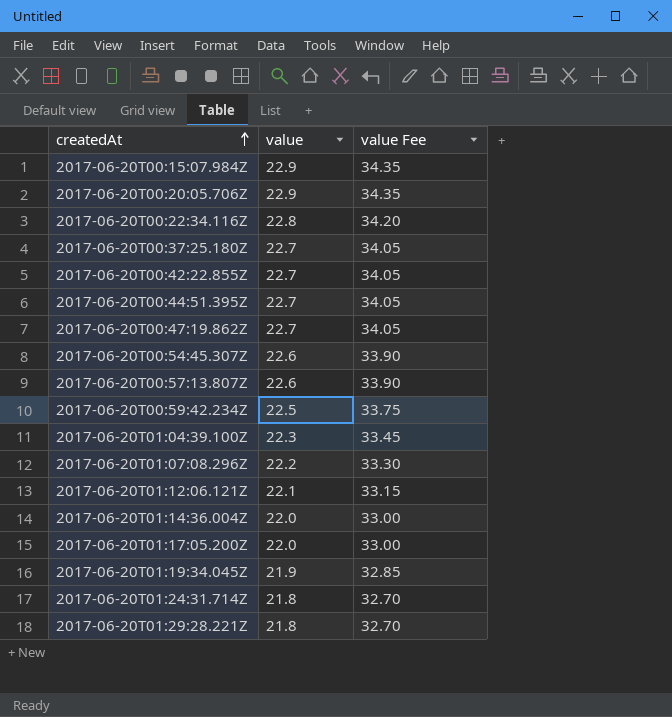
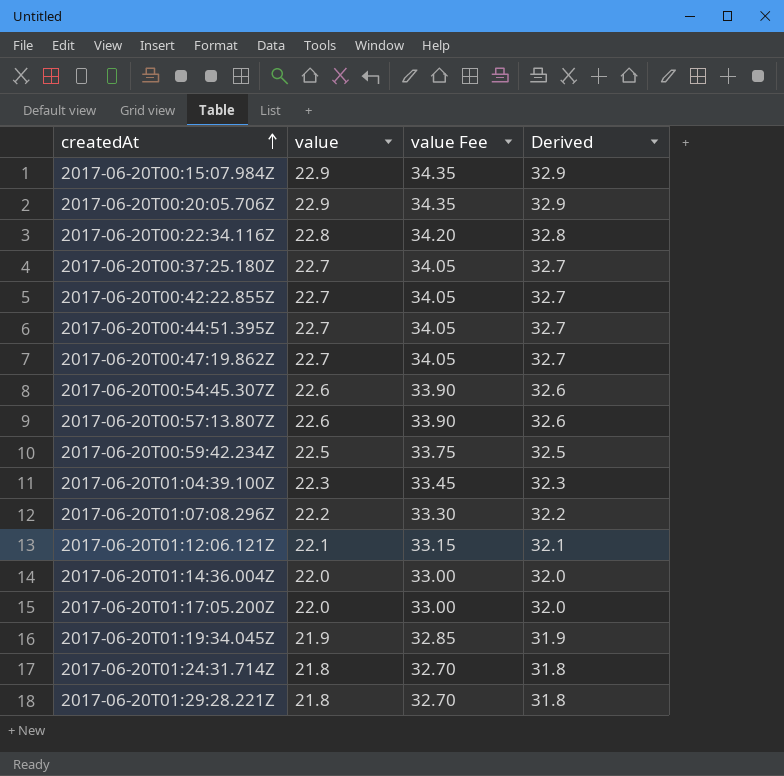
column Derived | formula: none -> [value] + 10

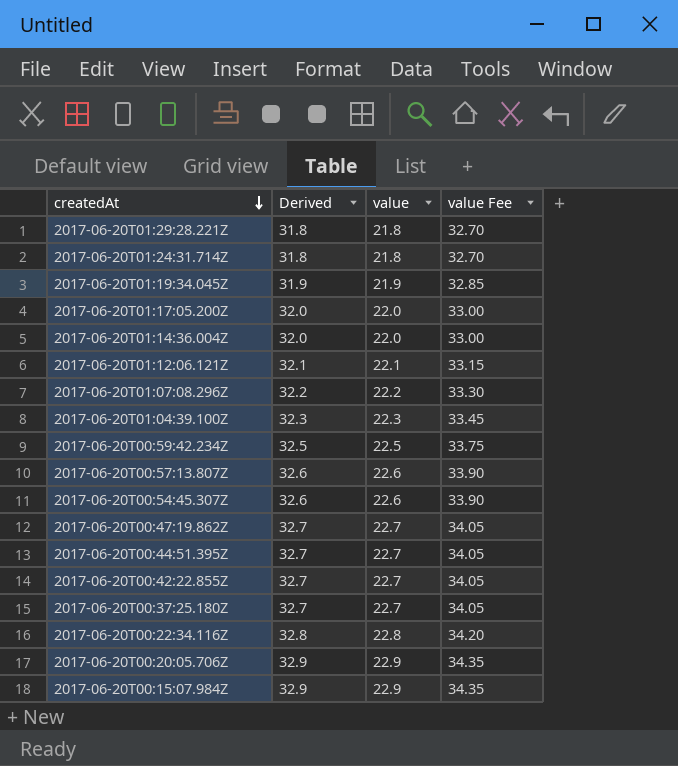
row order: createdAt ascending -> createdAt descending
column Derived | position: 4 -> 2

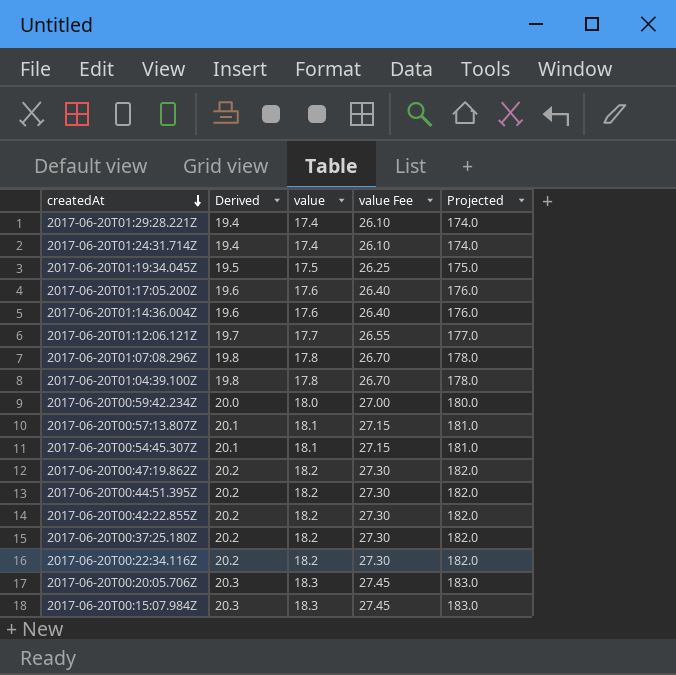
column Derived | formula: [value] + 10 -> [value] + 2
column Projected | formula: none -> [value] * 10
2017-06-20T01:29:28.221Z | value: 21.8 -> 17.4
2017-06-20T01:29:28.221Z | value Fee: 32.70 -> 26.10
2017-06-20T01:24:31.714Z | value: 21.8 -> 17.4
2017-06-20T01:24:31.714Z | value Fee: 32.70 -> 26.10
2017-06-20T01:19:34.045Z | value: 21.9 -> 17.5
2017-06-20T01:19:34.045Z | value Fee: 32.85 -> 26.25
2017-06-20T01:17:05.200Z | value: 22.0 -> 17.6
2017-06-20T01:17:05.200Z | value Fee: 33.00 -> 26.40
2017-06-20T01:14:36.004Z | value: 22.0 -> 17.6
2017-06-20T01:14:36.004Z | value Fee: 33.00 -> 26.40
2017-06-20T01:12:06.121Z | value: 22.1 -> 17.7
2017-06-20T01:12:06.121Z | value Fee: 33.15 -> 26.55
2017-06-20T01:07:08.296Z | value: 22.2 -> 17.8
2017-06-20T01:07:08.296Z | value Fee: 33.30 -> 26.70
2017-06-20T01:04:39.100Z | value: 22.3 -> 17.8
2017-06-20T01:04:39.100Z | value Fee: 33.45 -> 26.70
2017-06-20T00:59:42.234Z | value: 22.5 -> 18.0
2017-06-20T00:59:42.234Z | value Fee: 33.75 -> 27.00
2017-06-20T00:57:13.807Z | value: 22.6 -> 18.1
2017-06-20T00:57:13.807Z | value Fee: 33.90 -> 27.15
2017-06-20T00:54:45.307Z | value: 22.6 -> 18.1
2017-06-20T00:54:45.307Z | value Fee: 33.90 -> 27.15
2017-06-20T00:47:19.862Z | value: 22.7 -> 18.2
2017-06-20T00:47:19.862Z | value Fee: 34.05 -> 27.30
2017-06-20T00:44:51.395Z | value: 22.7 -> 18.2
2017-06-20T00:44:51.395Z | value Fee: 34.05 -> 27.30
2017-06-20T00:42:22.855Z | value: 22.7 -> 18.2
2017-06-20T00:42:22.855Z | value Fee: 34.05 -> 27.30
2017-06-20T00:37:25.180Z | value: 22.7 -> 18.2
2017-06-20T00:37:25.180Z | value Fee: 34.05 -> 27.30
2017-06-20T00:22:34.116Z | value: 22.8 -> 18.2
2017-06-20T00:22:34.116Z | value Fee: 34.20 -> 27.30
2017-06-20T00:20:05.706Z | value: 22.9 -> 18.3
2017-06-20T00:20:05.706Z | value Fee: 34.35 -> 27.45
2017-06-20T00:15:07.984Z | value: 22.9 -> 18.3
2017-06-20T00:15:07.984Z | value Fee: 34.35 -> 27.45

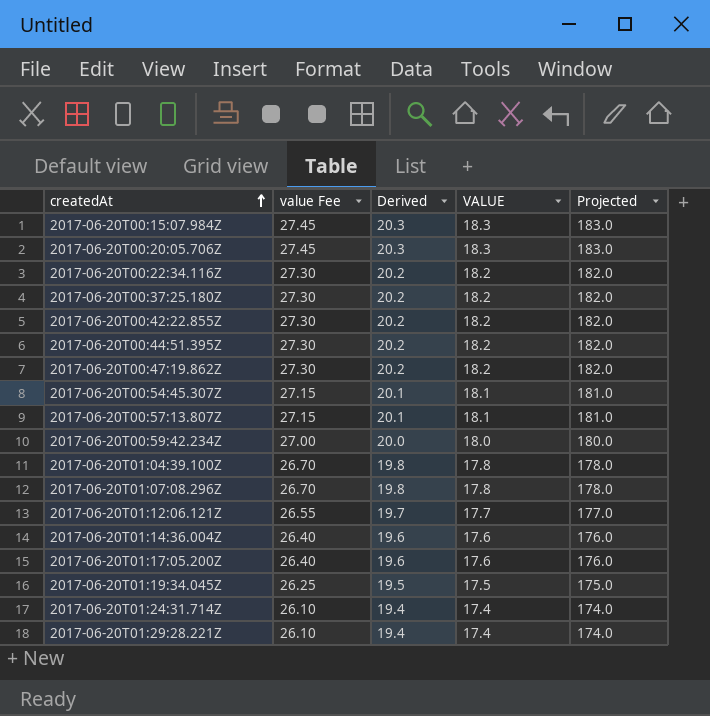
row order: createdAt descending -> createdAt ascending
column value Fee | position: 4 -> 2
column name: value -> VALUE

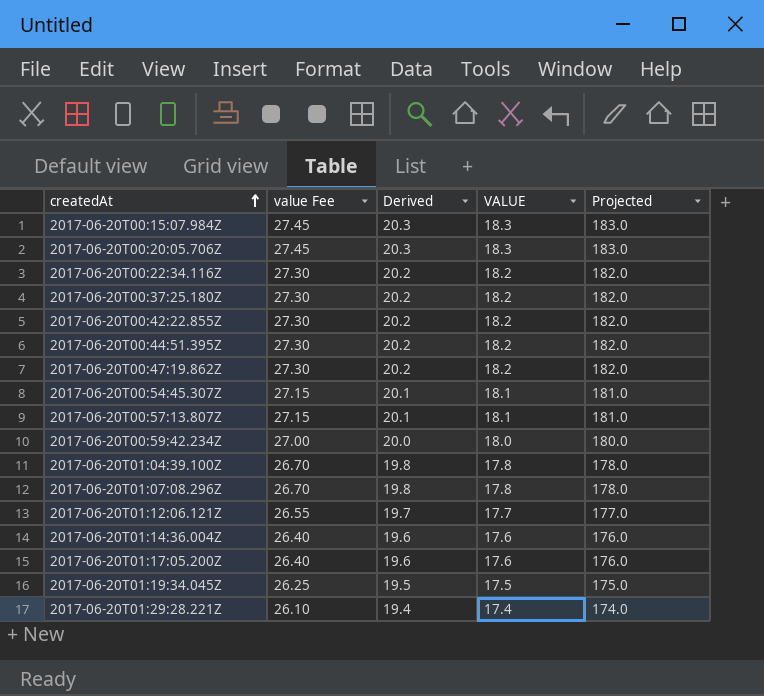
row 2017-06-20T01:24:31.714Z: 26.10 | 19.4 | 17.4 | 174.0 -> none

